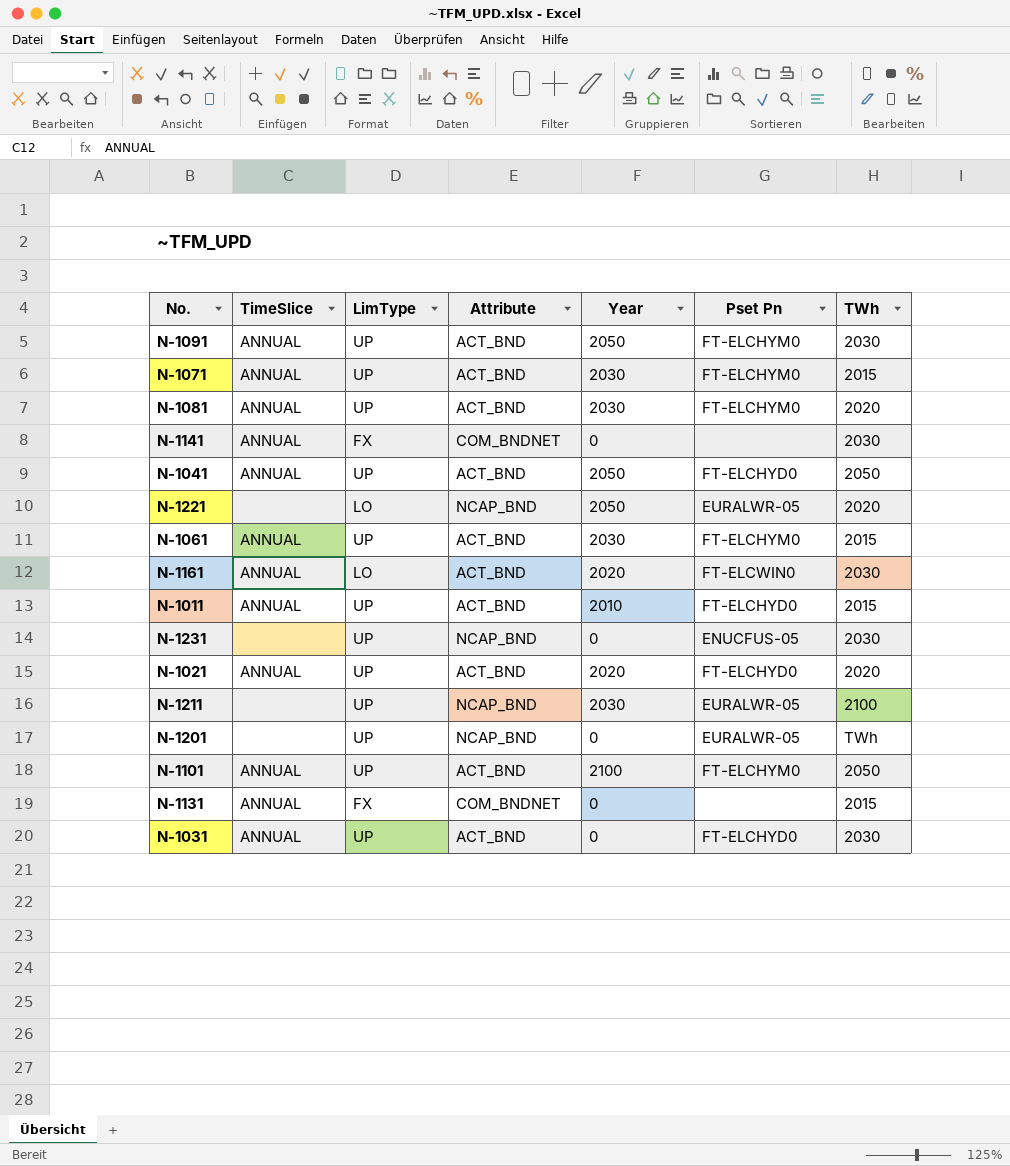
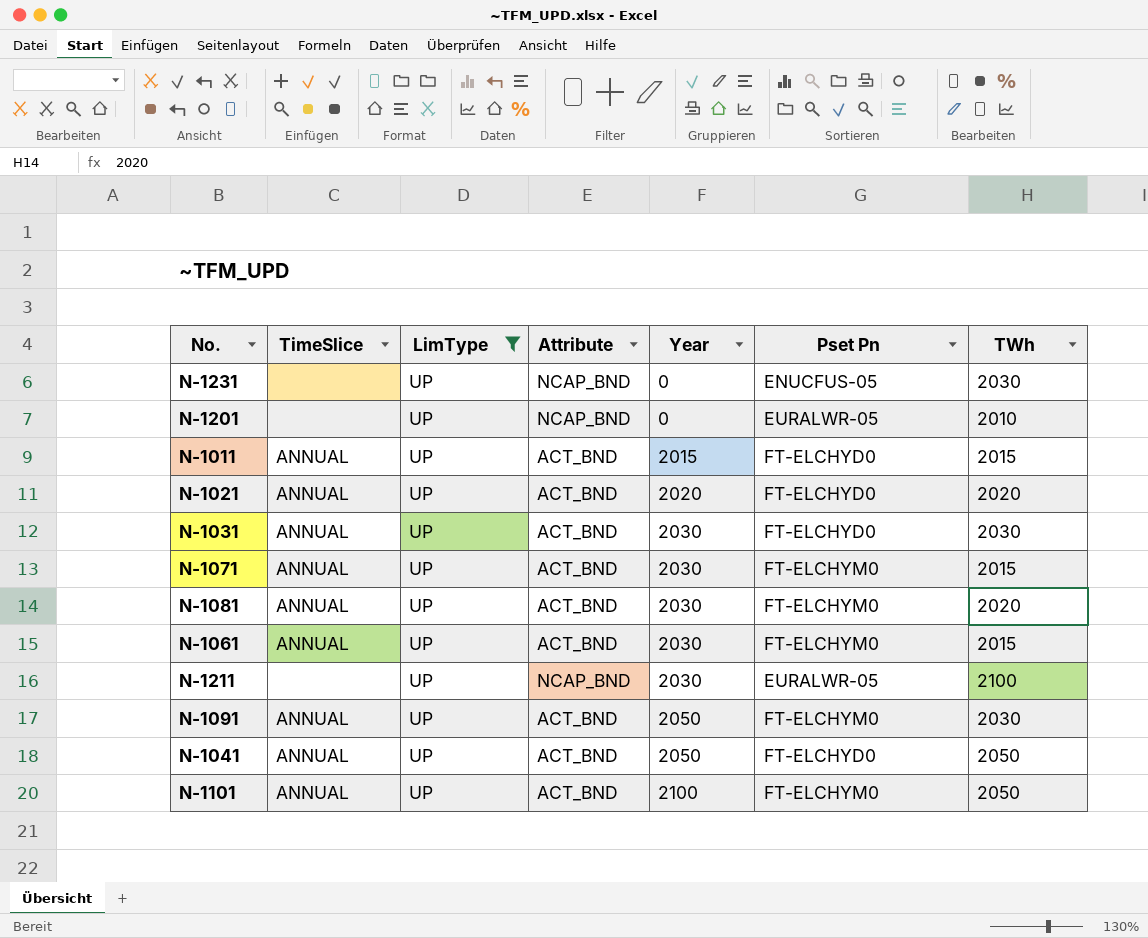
filter: none -> LimType = UP
row order: none -> Year ascending
N-1201 | TWh: TWh -> 2010
N-1011 | Year: 2010 -> 2015
N-1031 | Year: 0 -> 2030

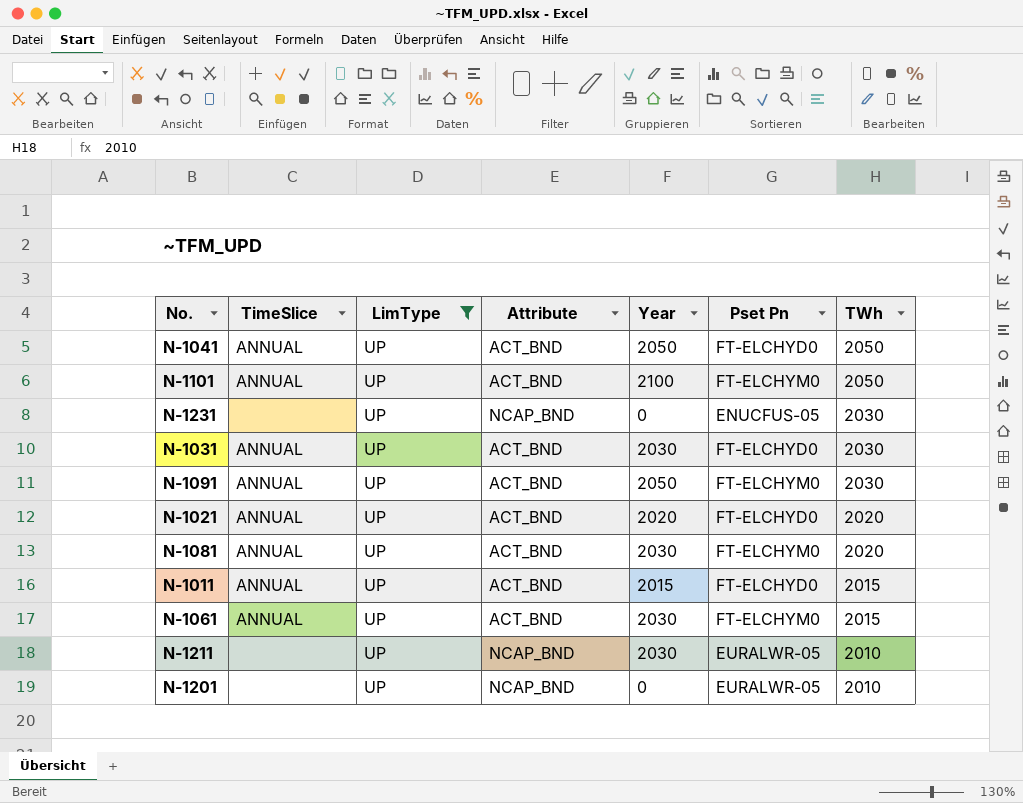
row order: Year ascending -> TWh descending
row N-1071: ANNUAL | UP | ACT_BND | 2030 | FT-ELCHYM0 | 2015 -> none
N-1211 | TWh: 2100 -> 2010

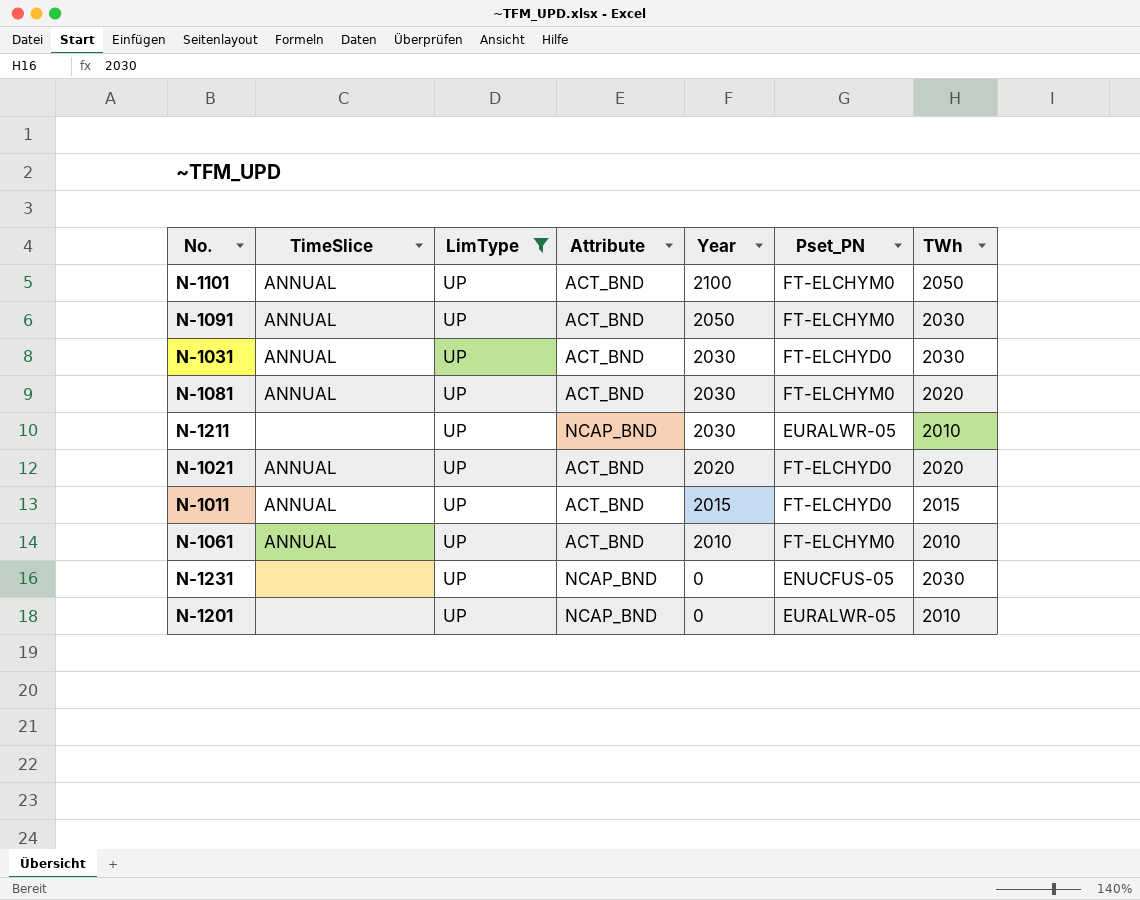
row order: TWh descending -> Year descending
column name: Pset Pn -> Pset_PN
row N-1041: ANNUAL | UP | ACT_BND | 2050 | FT-ELCHYD0 | 2050 -> none
N-1061 | Year: 2030 -> 2010
N-1061 | TWh: 2015 -> 2010

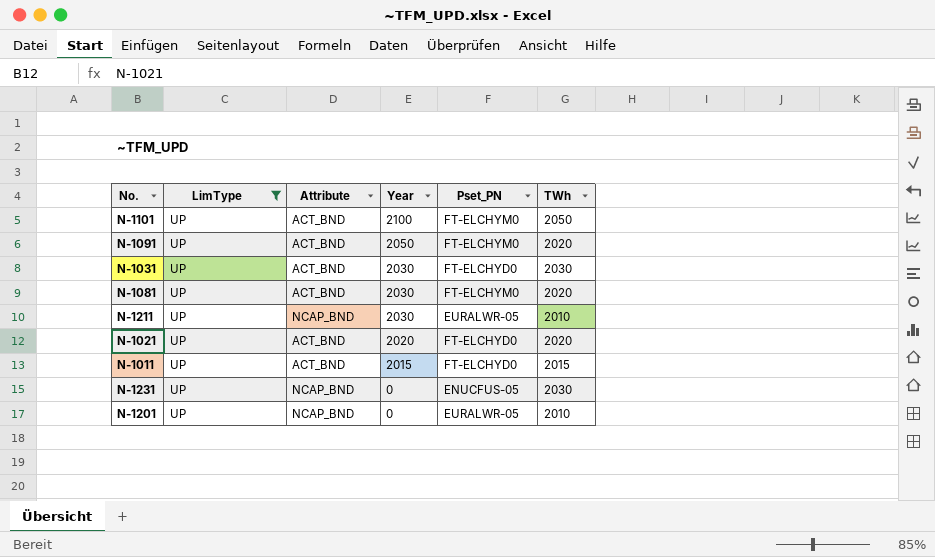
column TimeSlice | position: 2 -> none
row N-1061: ANNUAL | UP | ACT_BND | 2010 | FT-ELCHYM0 | 2010 -> none
N-1091 | TWh: 2030 -> 2020

